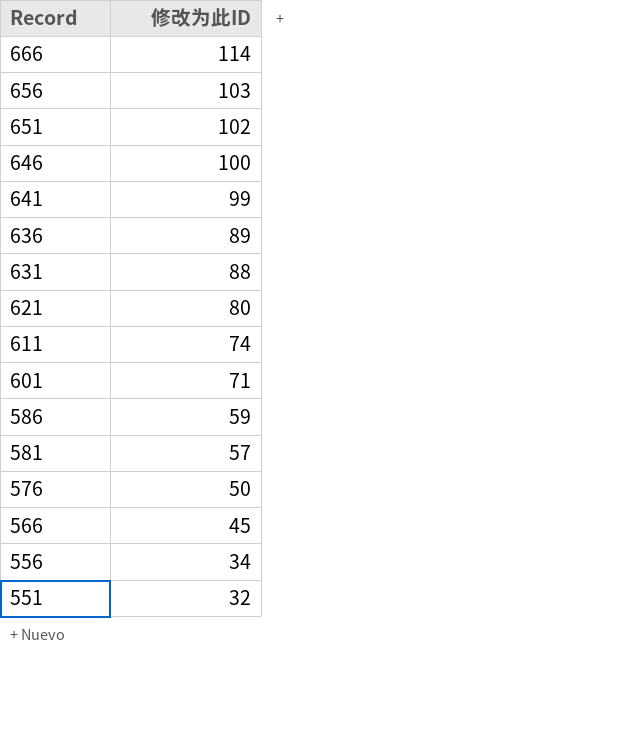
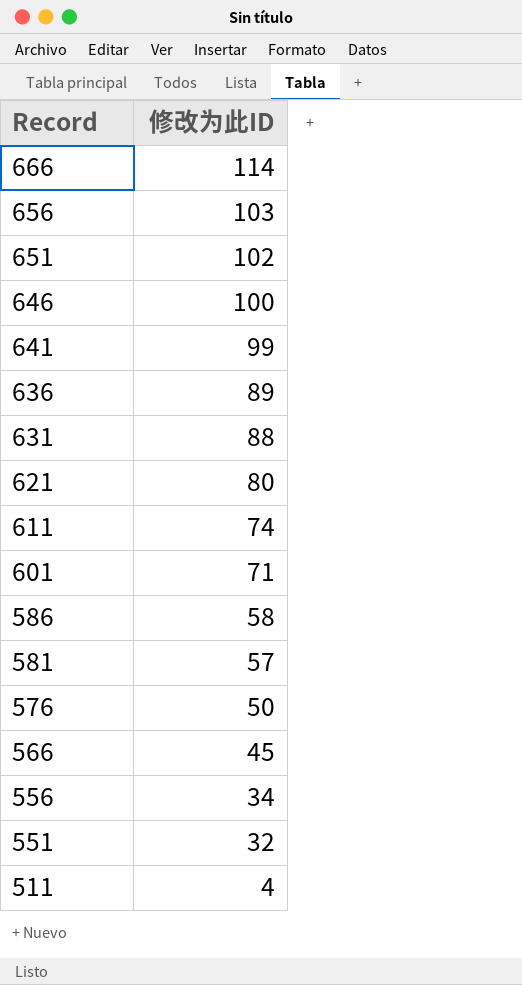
586 | 修改为此ID: 59 -> 58
row 511: none -> 4

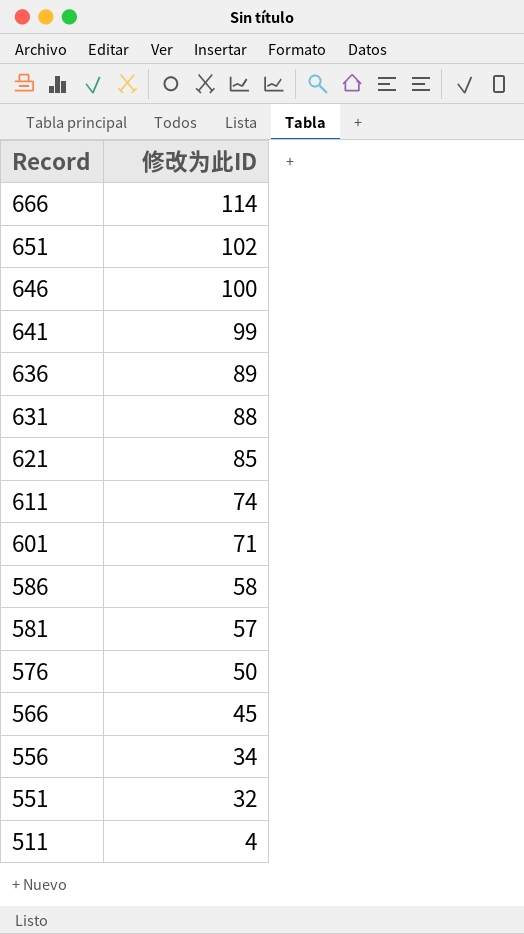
row 656: 103 -> none
621 | 修改为此ID: 80 -> 85

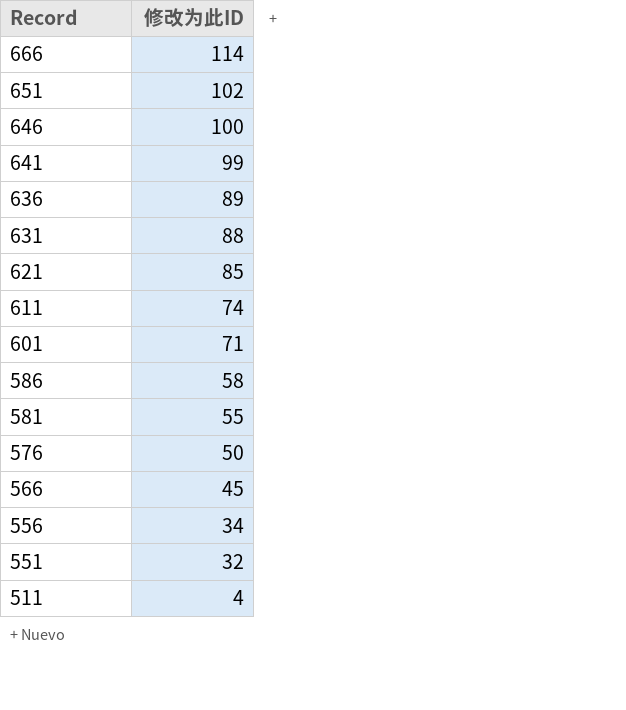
581 | 修改为此ID: 57 -> 55

